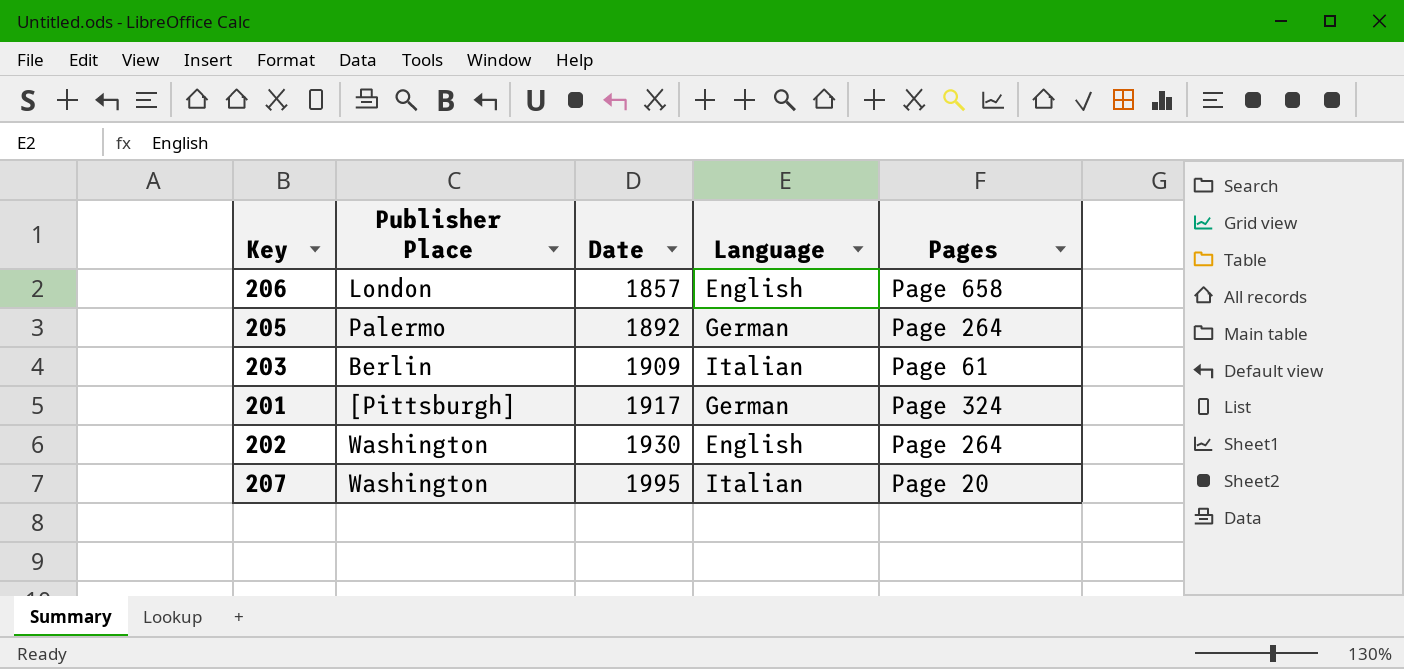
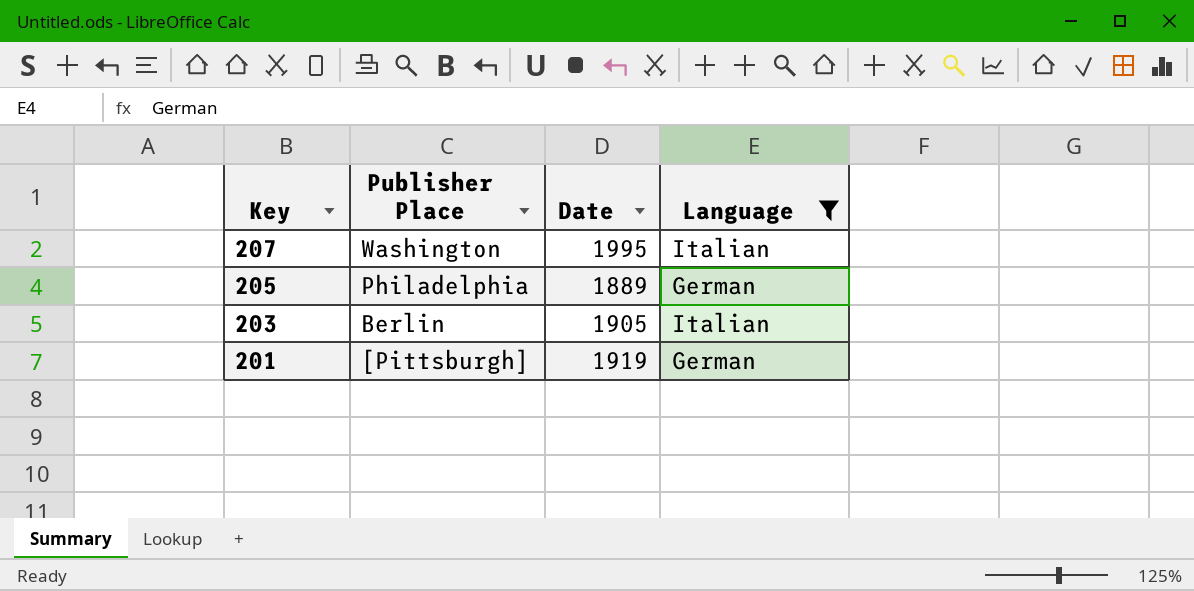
filter: none -> Language != English
row order: Date ascending -> Key descending
column Pages | position: 5 -> none
205 | Publisher Place: Palermo -> Philadelphia
205 | Date: 1892 -> 1889
203 | Date: 1909 -> 1905
201 | Date: 1917 -> 1919

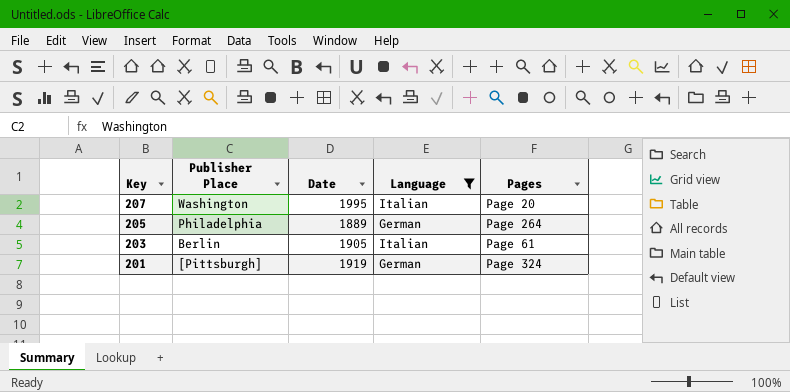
column Pages | position: none -> 5

